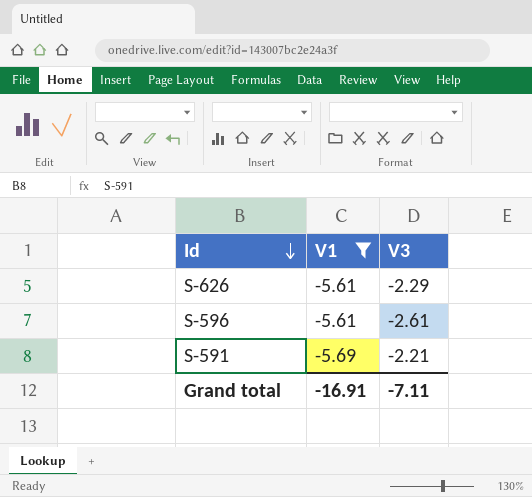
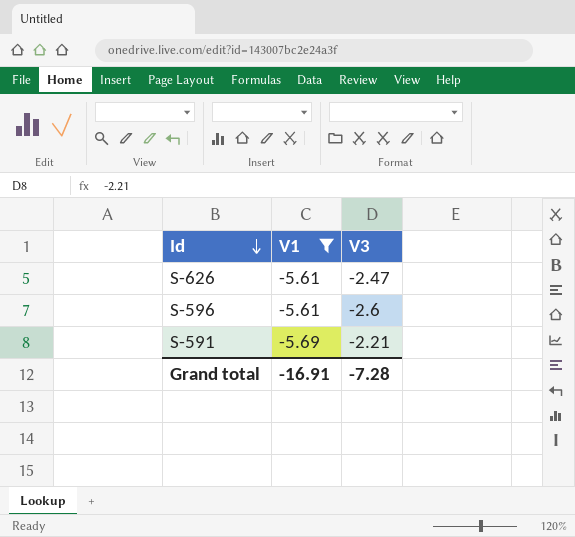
S-626 | V3: -2.29 -> -2.47
S-596 | V3: -2.61 -> -2.6
Grand total | V3: -7.11 -> -7.28

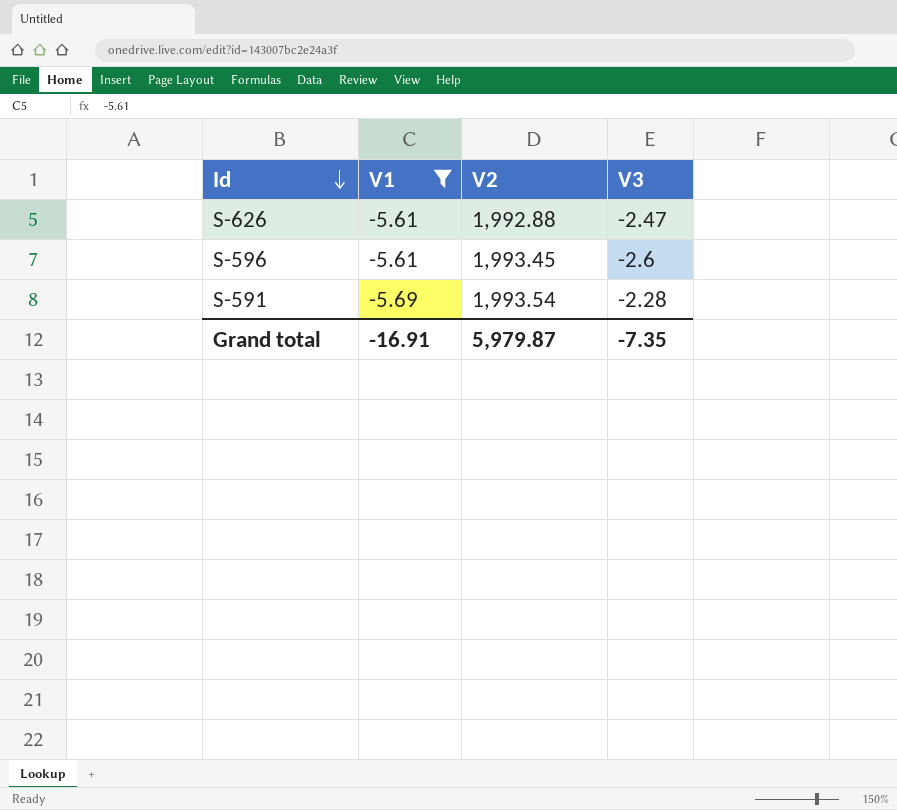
column V2 | position: none -> 3
S-591 | V3: -2.21 -> -2.28
Grand total | V3: -7.28 -> -7.35

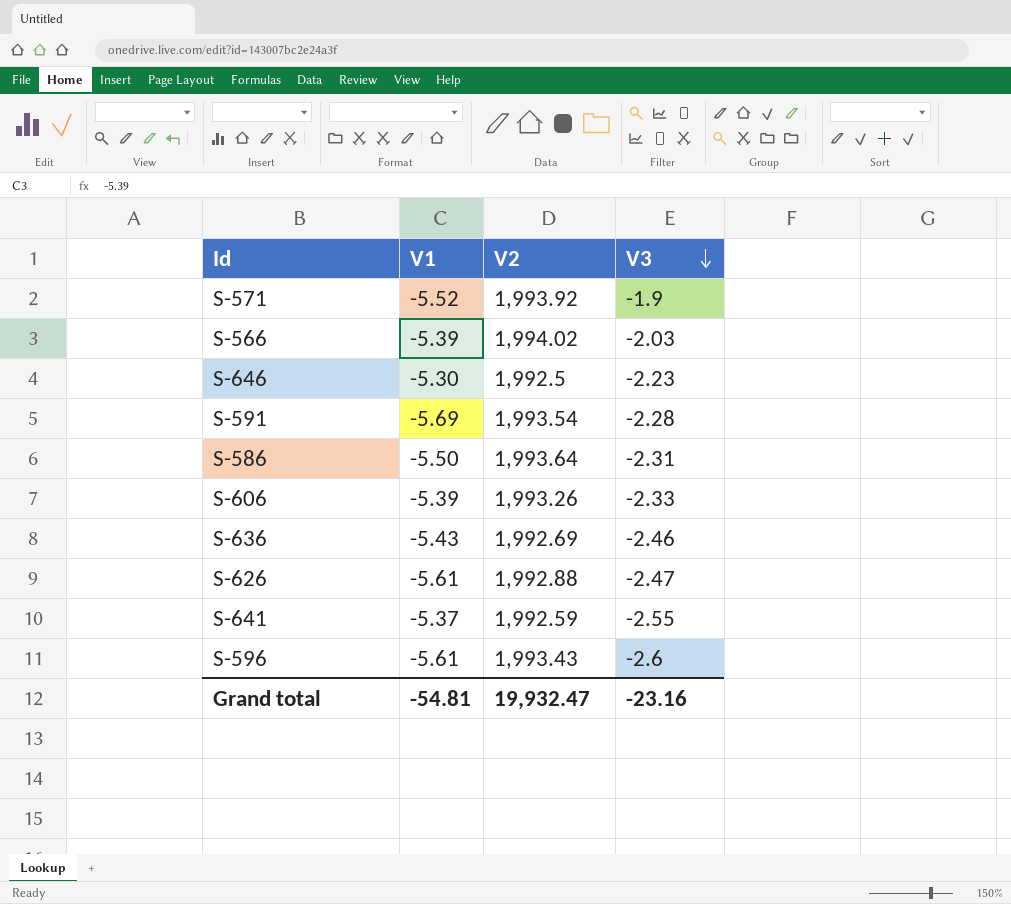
filter: V1 <= -5.61 -> none
row order: Id descending -> V3 descending
S-596 | V2: 1,993.45 -> 1,993.43
Grand total | V1: -16.91 -> -54.81
Grand total | V2: 5,979.87 -> 19,932.47
Grand total | V3: -7.35 -> -23.16

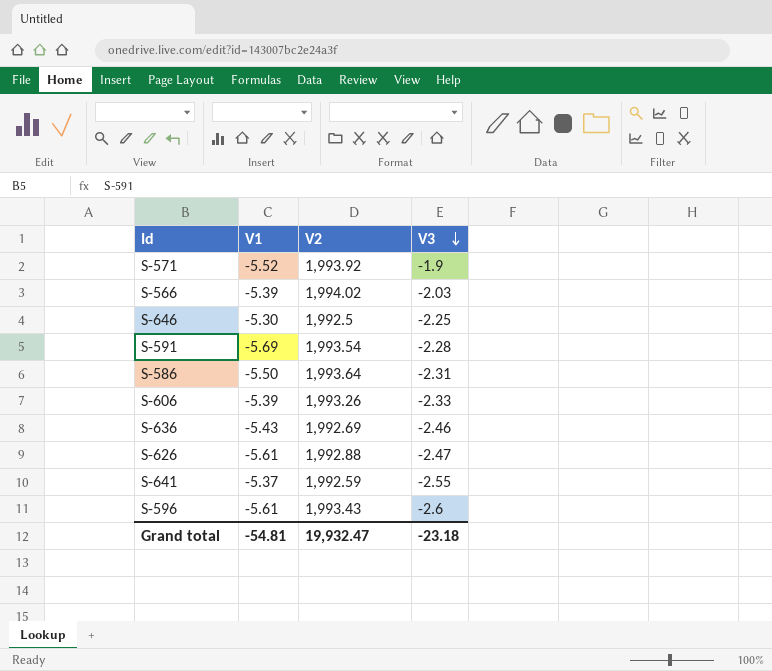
S-646 | V3: -2.23 -> -2.25
Grand total | V3: -23.16 -> -23.18

